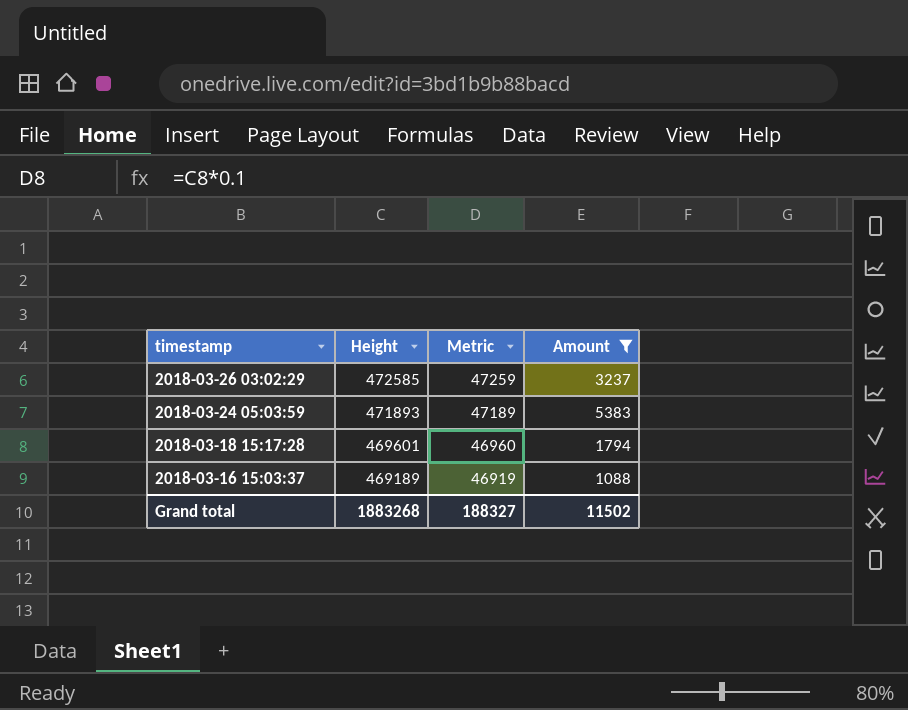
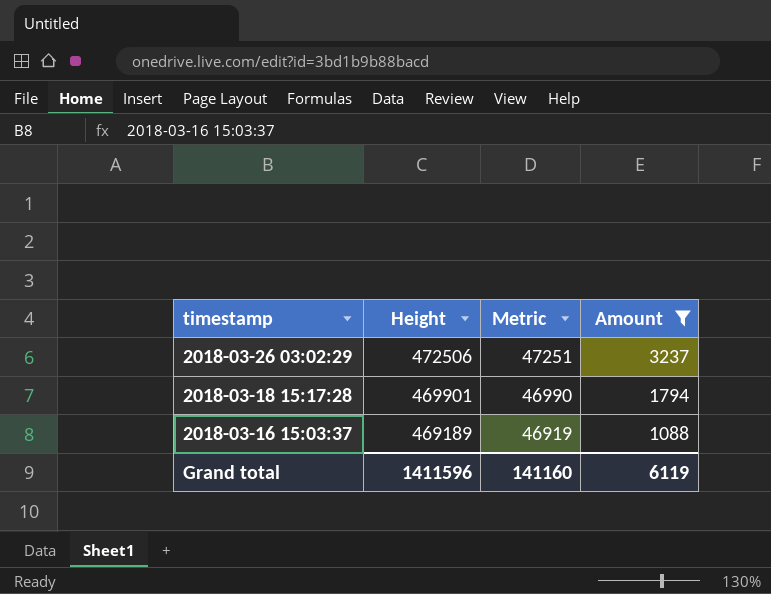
row 2018-03-24 05:03:59: 471893 | 47189 | 5383 -> none
2018-03-26 03:02:29 | Height: 472585 -> 472506
2018-03-26 03:02:29 | Metric: 47259 -> 47251
2018-03-18 15:17:28 | Height: 469601 -> 469901
2018-03-18 15:17:28 | Metric: 46960 -> 46990
Grand total | Height: 1883268 -> 1411596
Grand total | Metric: 188327 -> 141160
Grand total | Amount: 11502 -> 6119

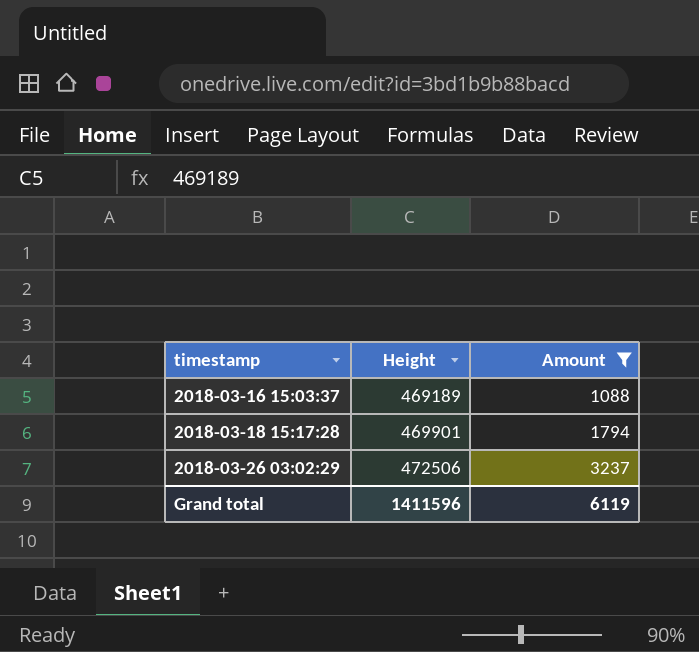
row order: timestamp descending -> timestamp ascending
column Metric | formula: [Height] * 0.1 -> none

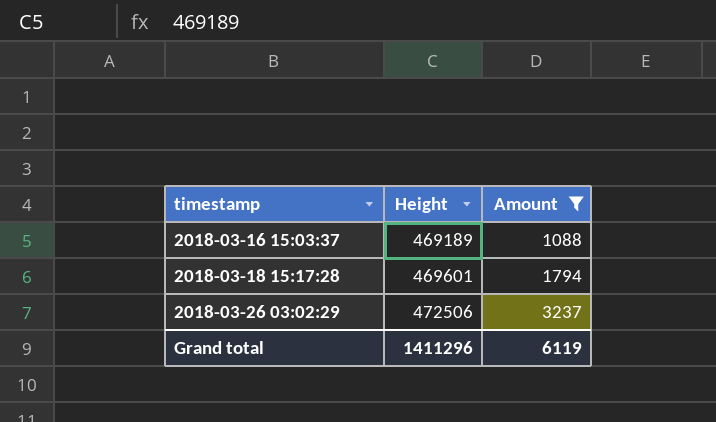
2018-03-18 15:17:28 | Height: 469901 -> 469601
Grand total | Height: 1411596 -> 1411296

